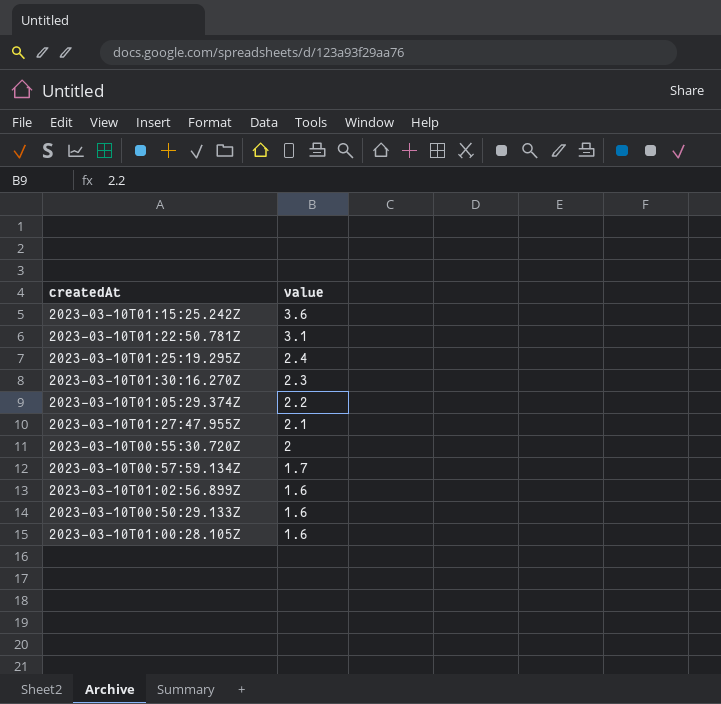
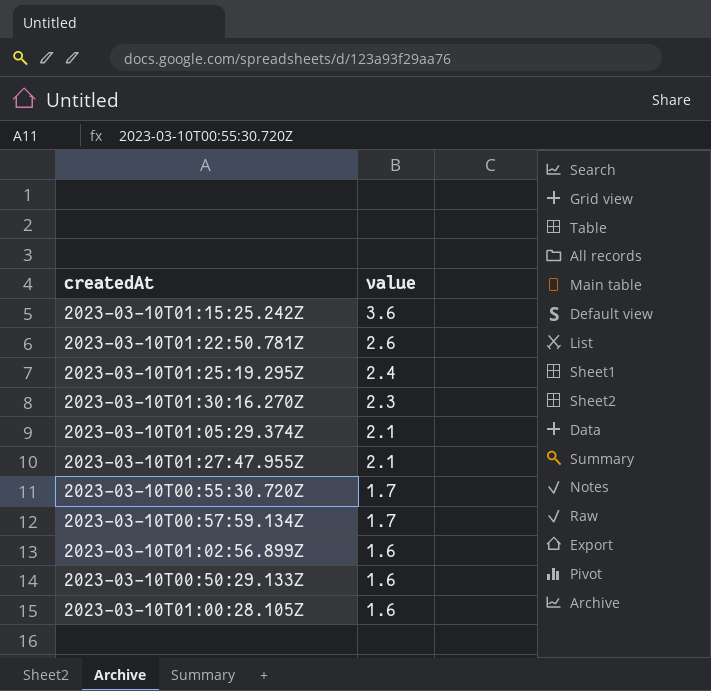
2023-03-10T01:22:50.781Z | value: 3.1 -> 2.6
2023-03-10T01:05:29.374Z | value: 2.2 -> 2.1
2023-03-10T00:55:30.720Z | value: 2 -> 1.7

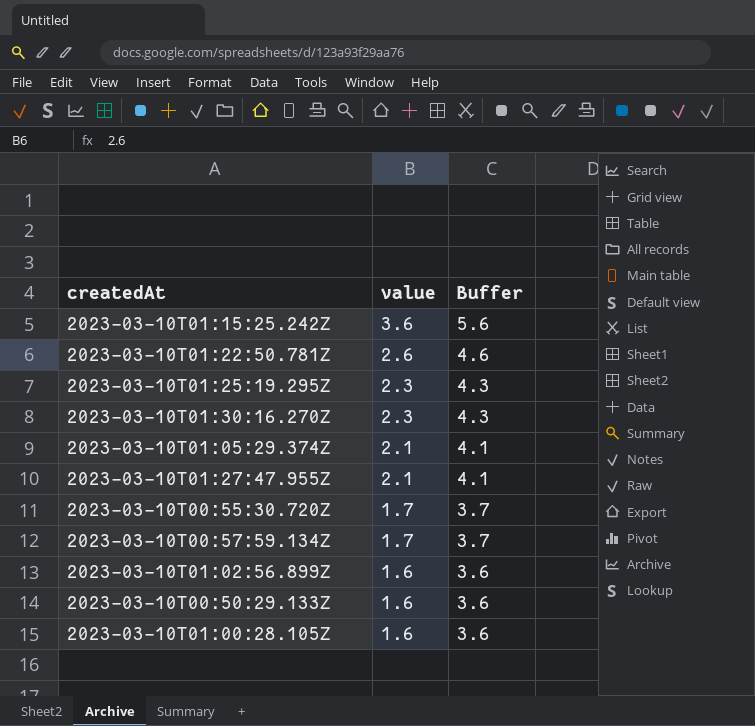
column Buffer | formula: none -> [value] + 2
2023-03-10T01:25:19.295Z | value: 2.4 -> 2.3

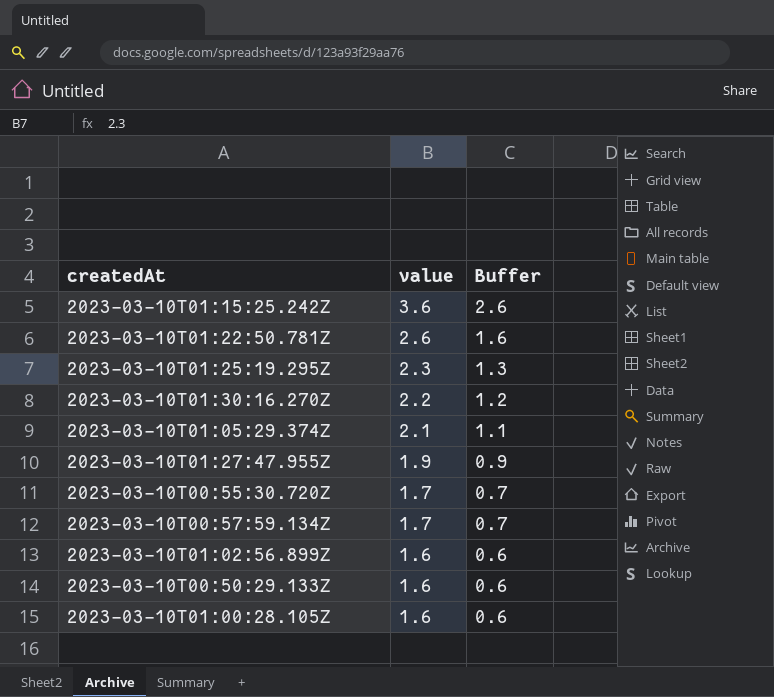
column Buffer | formula: [value] + 2 -> [value] - 1
2023-03-10T01:30:16.270Z | value: 2.3 -> 2.2
2023-03-10T01:27:47.955Z | value: 2.1 -> 1.9

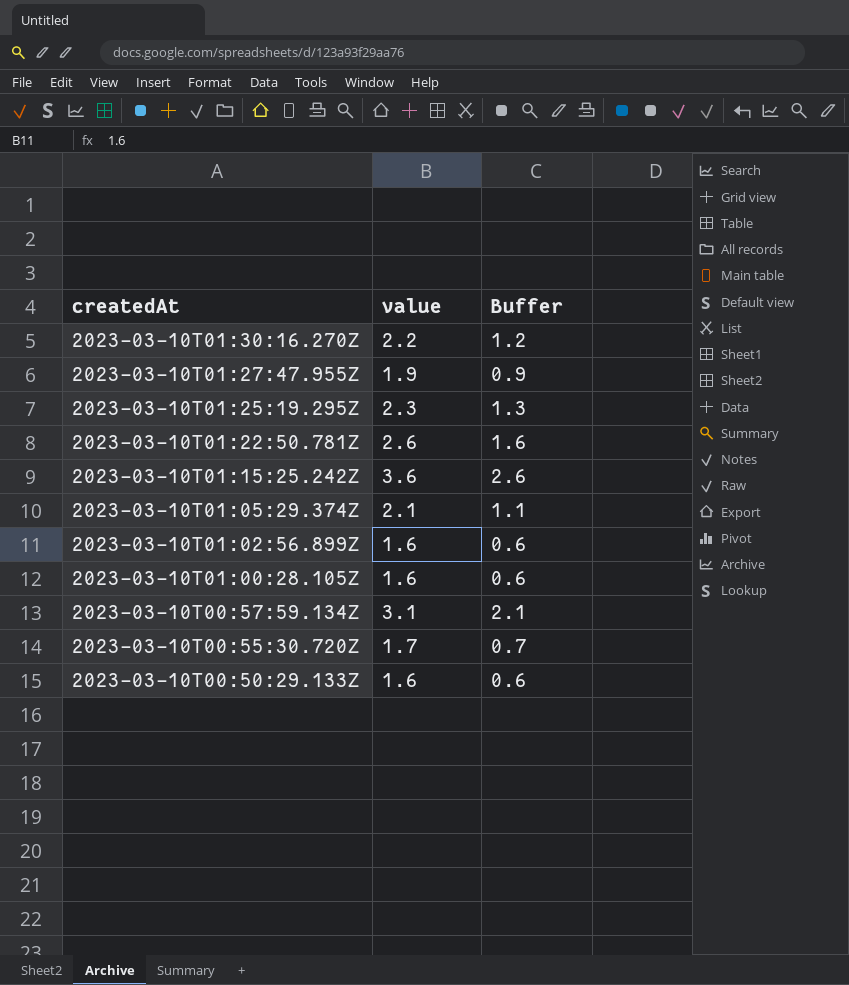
row order: value descending -> createdAt descending
2023-03-10T00:57:59.134Z | value: 1.7 -> 3.1
2023-03-10T00:57:59.134Z | Buffer: 0.7 -> 2.1

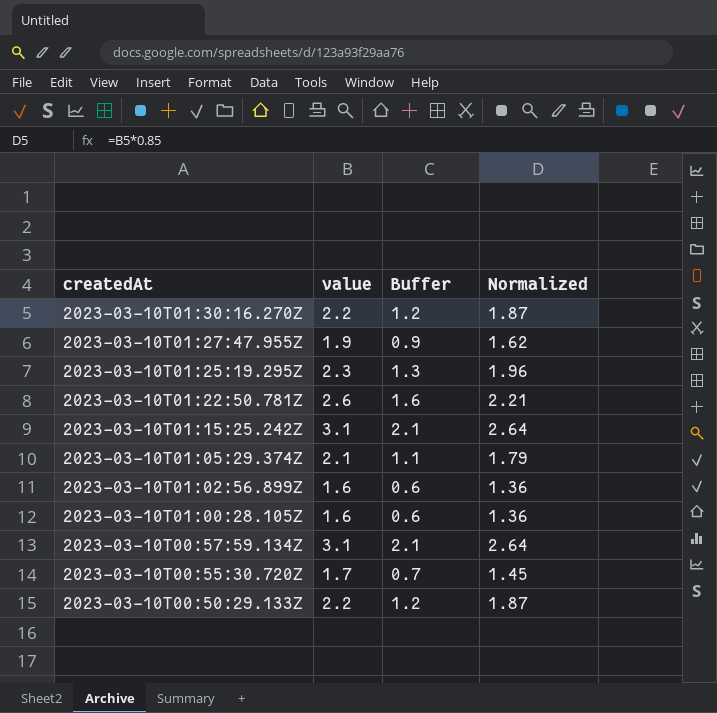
column Normalized | formula: none -> [value] * 0.85
2023-03-10T01:15:25.242Z | value: 3.6 -> 3.1
2023-03-10T01:15:25.242Z | Buffer: 2.6 -> 2.1
2023-03-10T00:50:29.133Z | value: 1.6 -> 2.2
2023-03-10T00:50:29.133Z | Buffer: 0.6 -> 1.2

